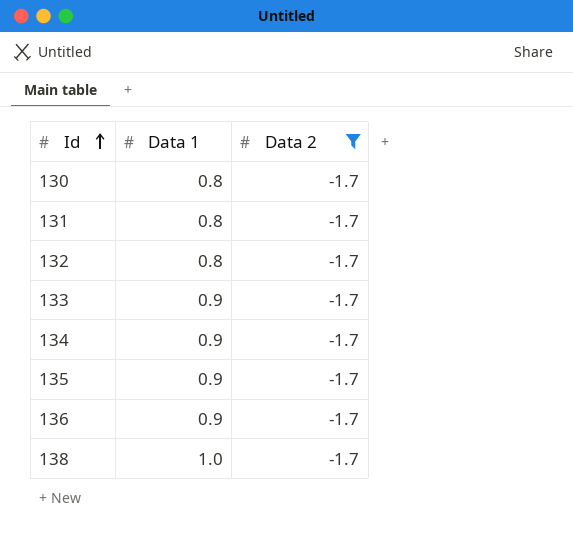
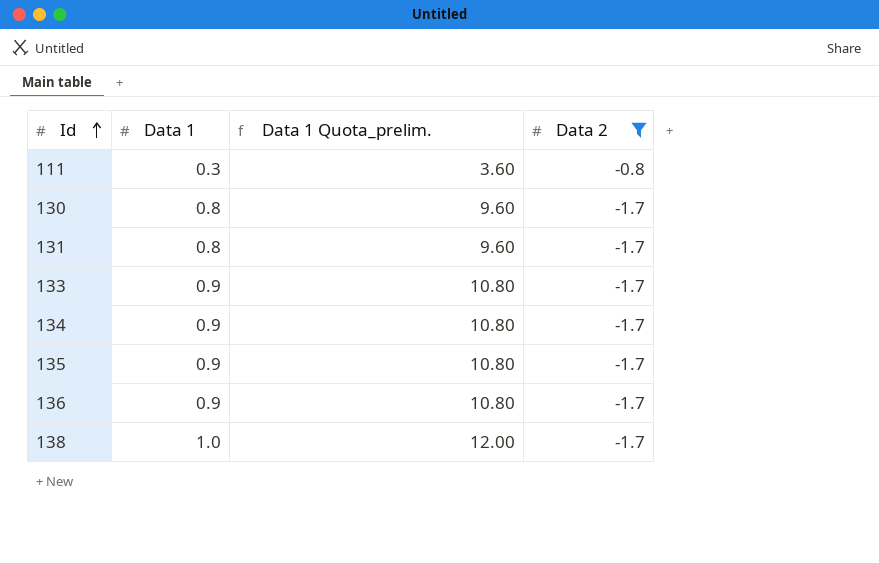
column Data 1 Quota_prelim. | formula: none -> [Data 1] * 12
row 132: 0.8 | -1.7 -> none
row 111: none -> 0.3 | 3.60 | -0.8

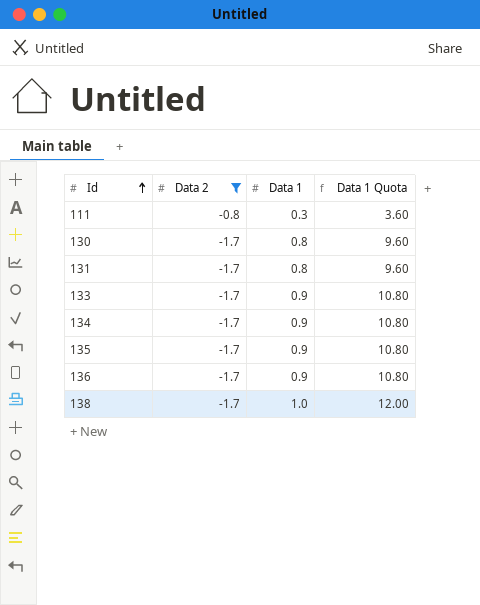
column Data 2 | position: 4 -> 2
column name: Data 1 Quota_prelim. -> Data 1 Quota

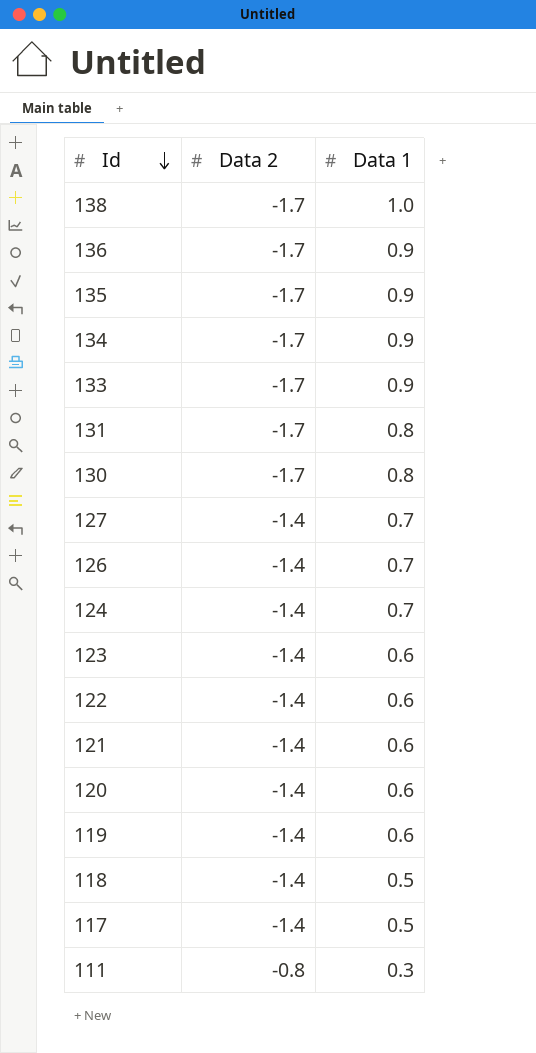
filter: Data 2 != -1.4 -> none
row order: Id ascending -> Id descending
column Data 1 Quota | formula: [Data 1] * 12 -> none

